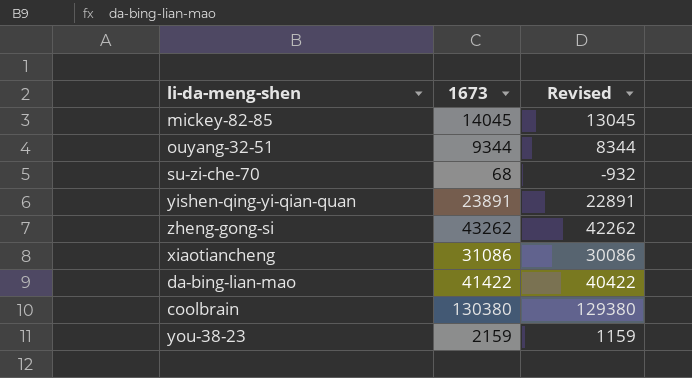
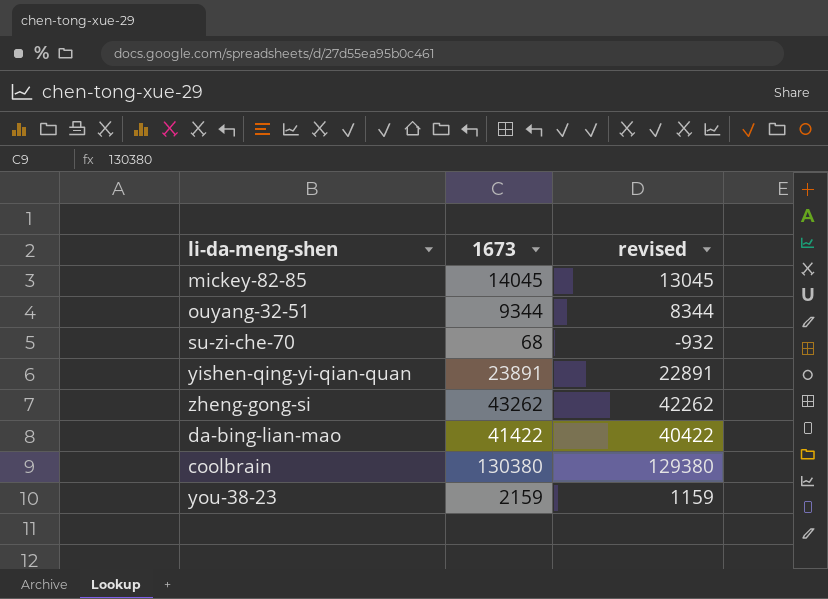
column name: Revised -> revised
row xiaotiancheng: 31086 | 30086 -> none

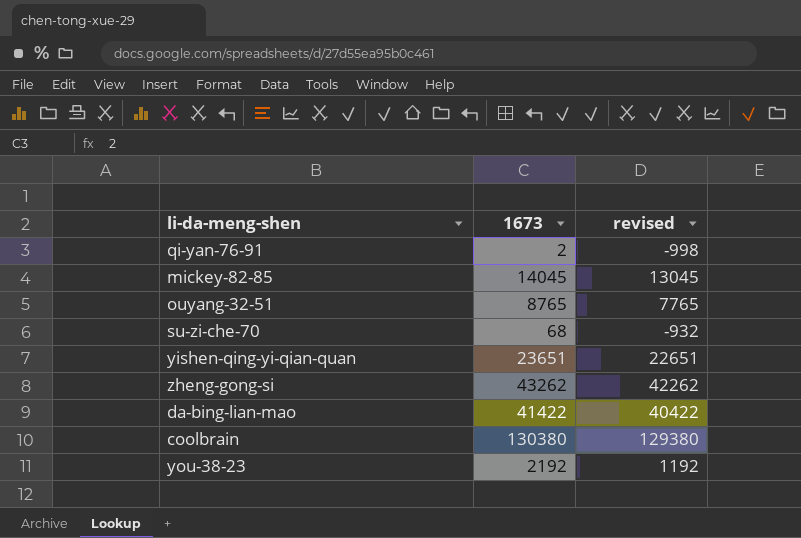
row qi-yan-76-91: none -> 2 | -998
ouyang-32-51 | 1673: 9344 -> 8765
ouyang-32-51 | revised: 8344 -> 7765
yishen-qing-yi-qian-quan | 1673: 23891 -> 23651
yishen-qing-yi-qian-quan | revised: 22891 -> 22651
you-38-23 | 1673: 2159 -> 2192
you-38-23 | revised: 1159 -> 1192

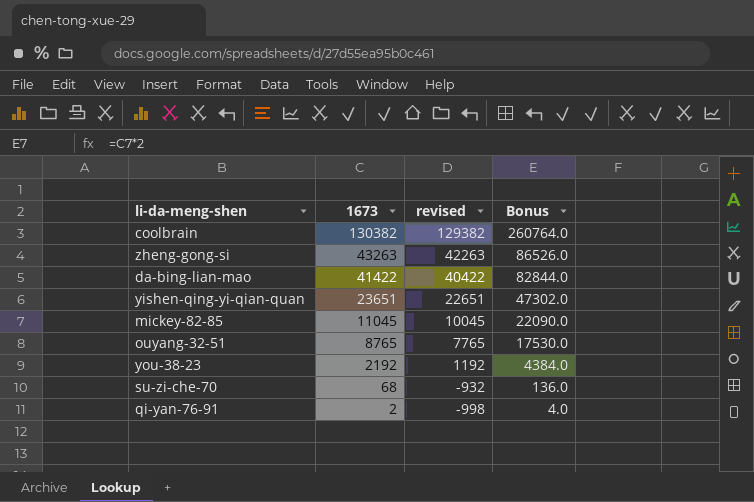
row order: none -> 1673 descending
column Bonus | formula: none -> [1673] * 2
coolbrain | 1673: 130380 -> 130382
coolbrain | revised: 129380 -> 129382
zheng-gong-si | 1673: 43262 -> 43263
zheng-gong-si | revised: 42262 -> 42263
mickey-82-85 | 1673: 14045 -> 11045
mickey-82-85 | revised: 13045 -> 10045

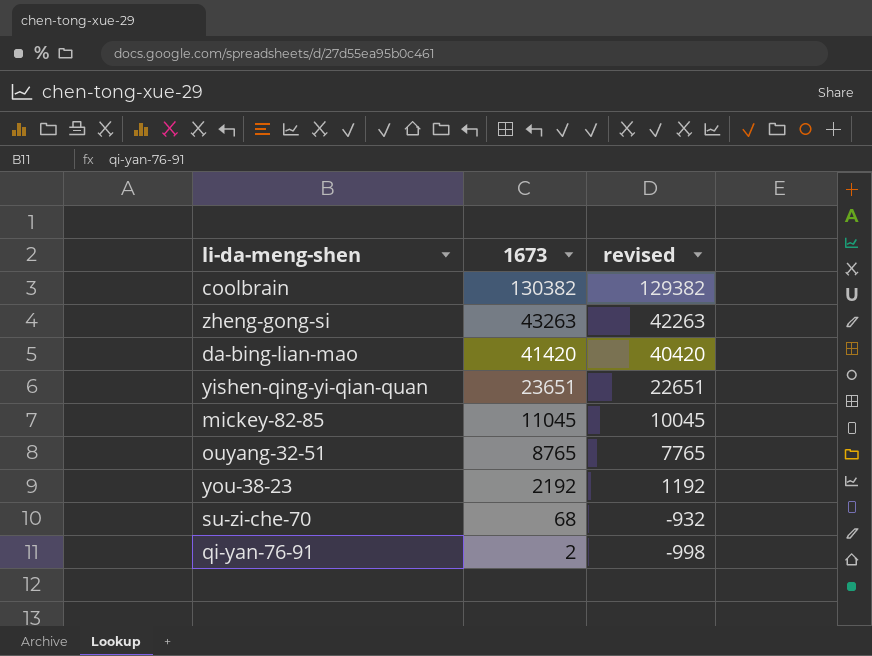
column Bonus | formula: [1673] * 2 -> none
da-bing-lian-mao | 1673: 41422 -> 41420
da-bing-lian-mao | revised: 40422 -> 40420

